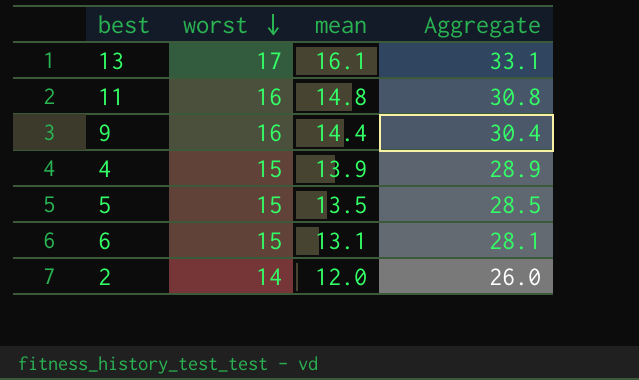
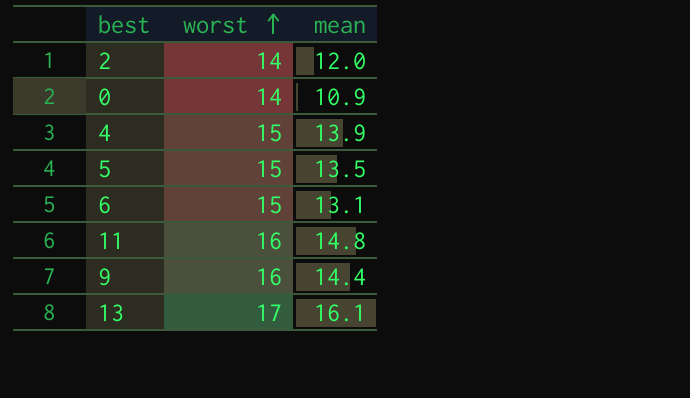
row order: worst descending -> worst ascending
column Aggregate | formula: [worst] + [mean] -> none
row 0: none -> 14 | 10.9

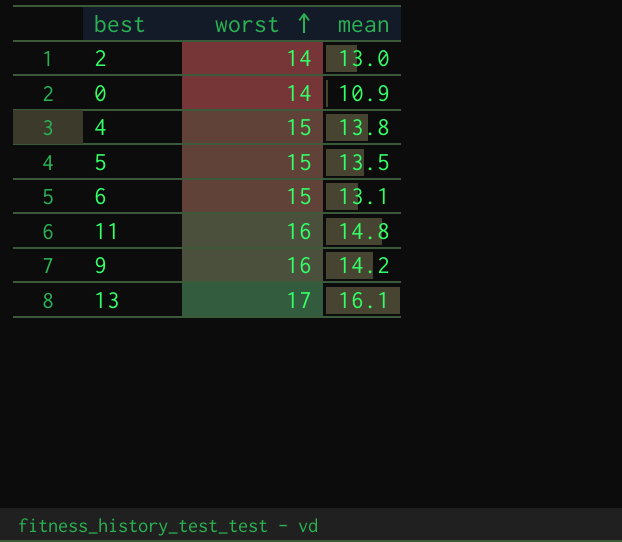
2 | mean: 12.0 -> 13.0
4 | mean: 13.9 -> 13.8
9 | mean: 14.4 -> 14.2

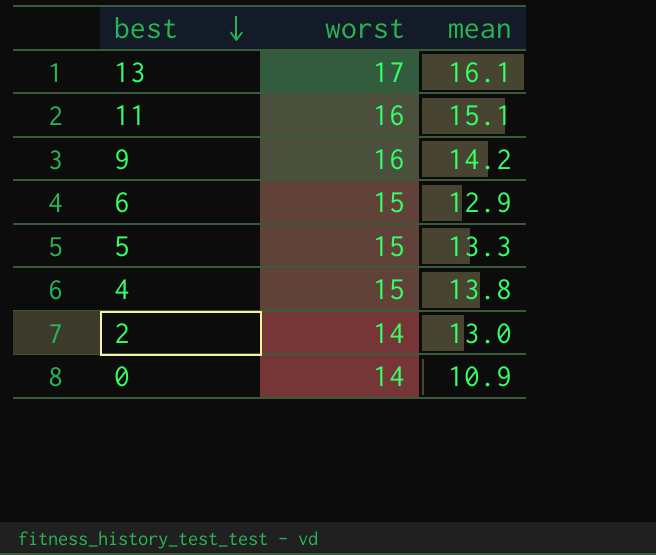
row order: worst ascending -> best descending
11 | mean: 14.8 -> 15.1
6 | mean: 13.1 -> 12.9
5 | mean: 13.5 -> 13.3

